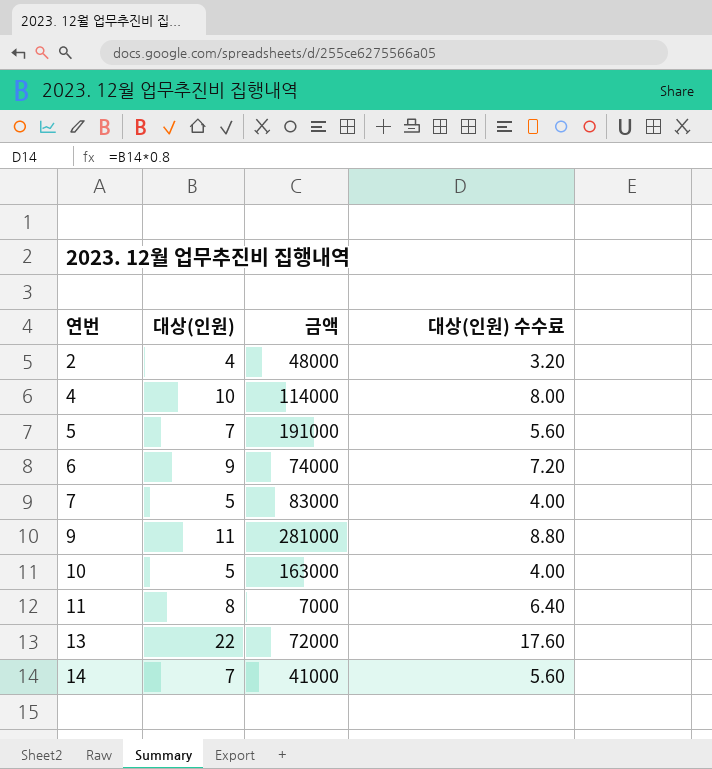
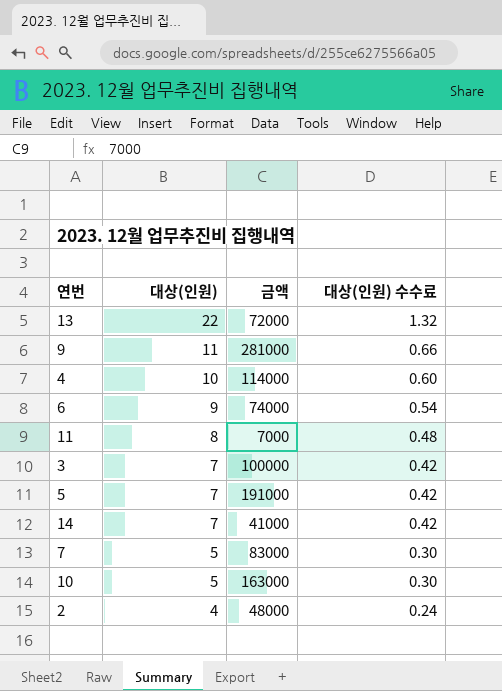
row order: 연번 ascending -> 대상(인원) descending
column 대상(인원) 수수료 | formula: [대상(인원)] * 0.8 -> [대상(인원)] * 0.06
row 3: none -> 7 | 100000 | 0.42

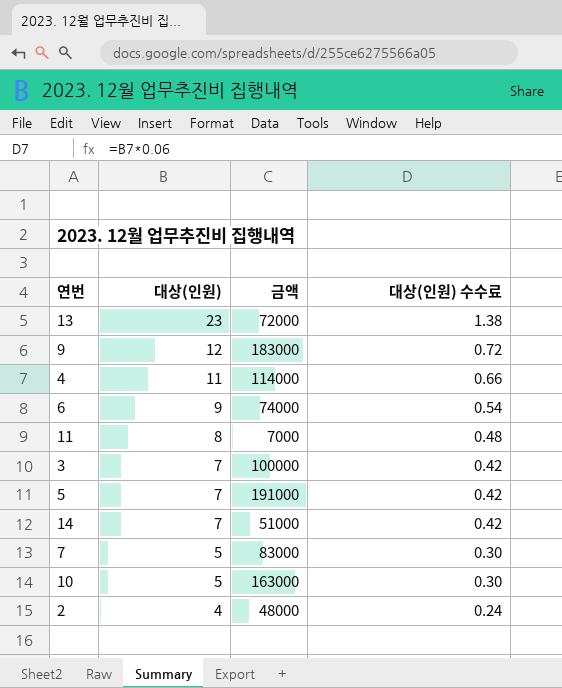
13 | 대상(인원): 22 -> 23
13 | 대상(인원) 수수료: 1.32 -> 1.38
9 | 대상(인원): 11 -> 12
9 | 금액: 281000 -> 183000
9 | 대상(인원) 수수료: 0.66 -> 0.72
4 | 대상(인원): 10 -> 11
4 | 대상(인원) 수수료: 0.60 -> 0.66
14 | 금액: 41000 -> 51000

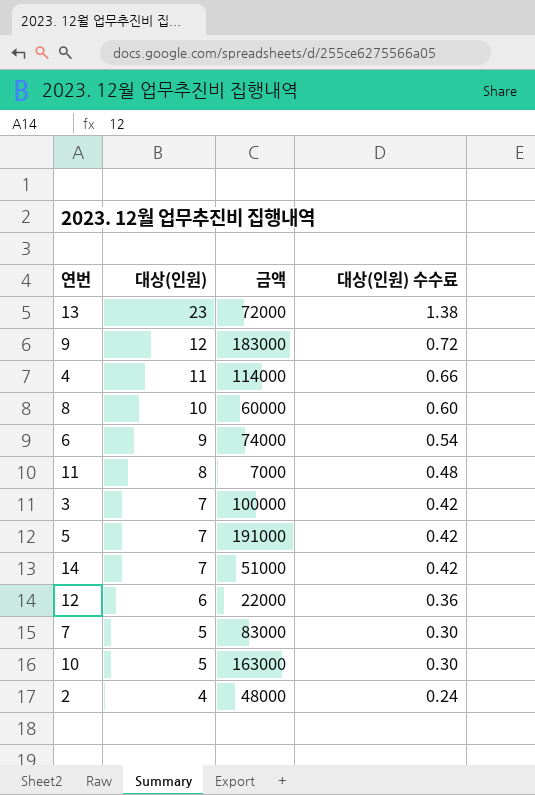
row 8: none -> 10 | 60000 | 0.60
row 12: none -> 6 | 22000 | 0.36

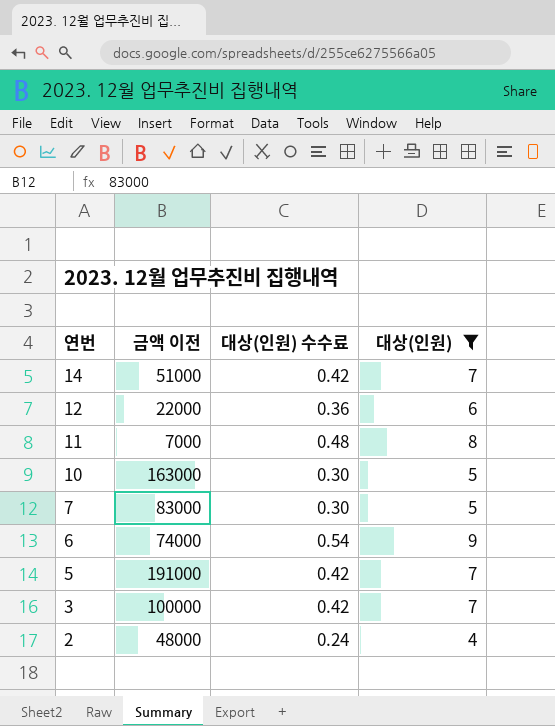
filter: none -> 대상(인원) <= 9
row order: 대상(인원) descending -> 연번 descending
column name: 금액 -> 금액 이전
column 대상(인원) | position: 2 -> 4

